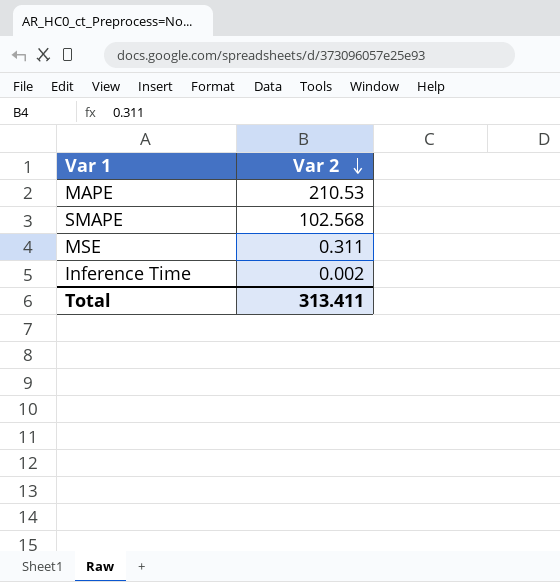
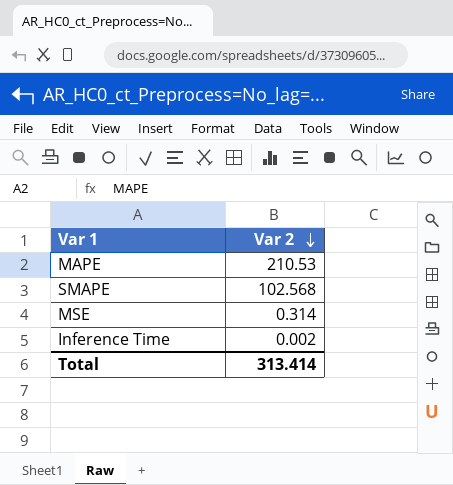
MSE | Var 2: 0.311 -> 0.314
Total | Var 2: 313.411 -> 313.414

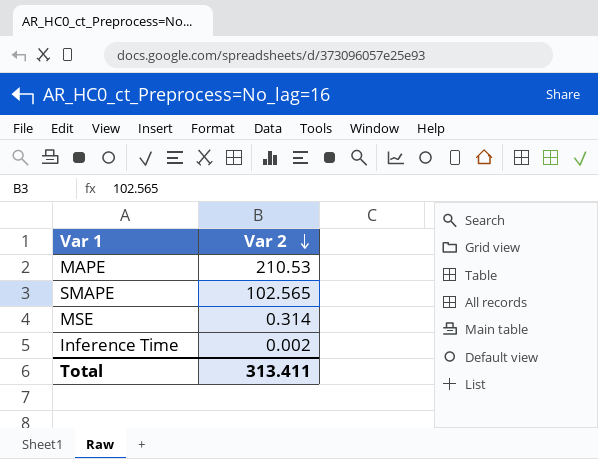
SMAPE | Var 2: 102.568 -> 102.565
Total | Var 2: 313.414 -> 313.411

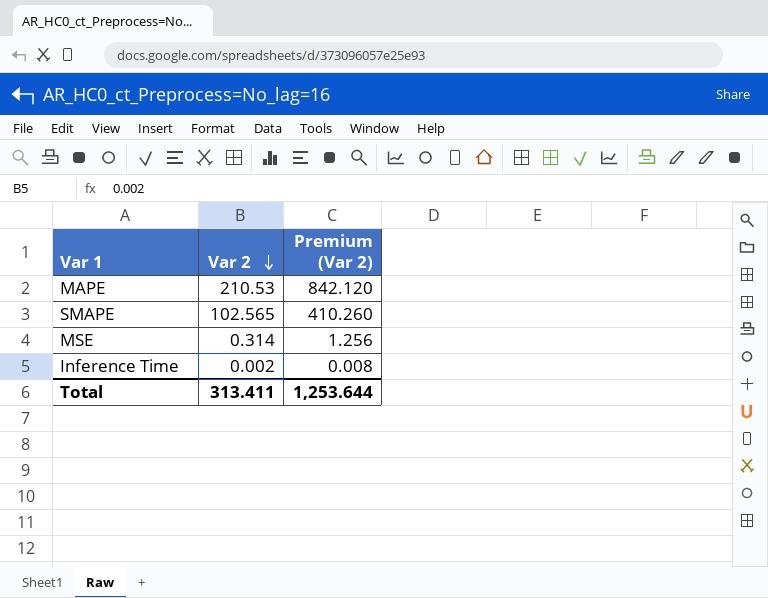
column Premium (Var 2) | formula: none -> [Var 2] * 4

